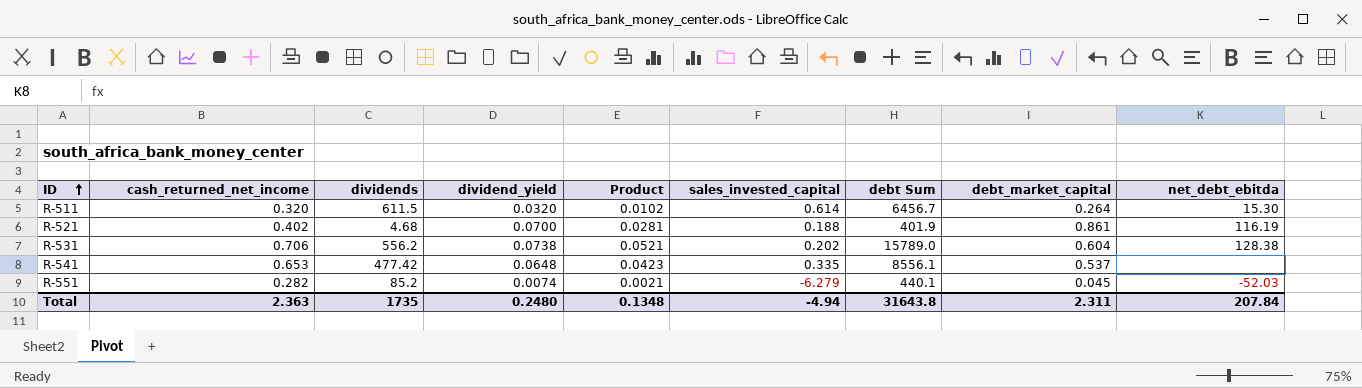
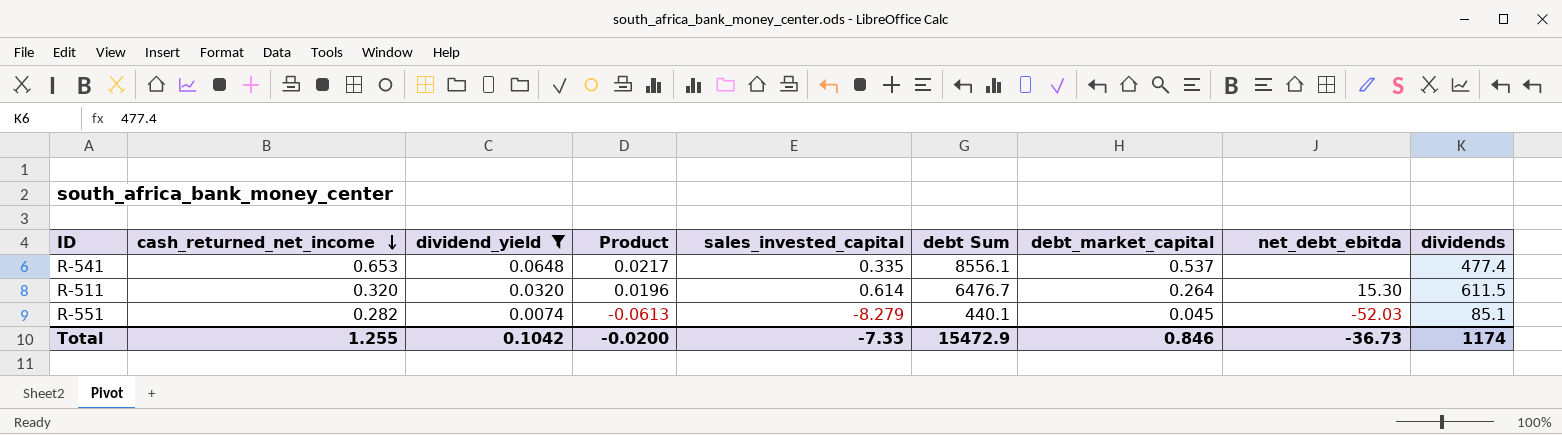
filter: none -> dividend_yield <= 0.0648
row order: ID ascending -> cash_returned_net_income descending
column Product | formula: [cash_returned_net_income] * [dividend_yield] -> [dividend_yield] * [sales_invested_capital]
column dividends | position: 3 -> 9
R-541 | dividends: 477.42 -> 477.4
R-511 | debt Sum: 6456.7 -> 6476.7
R-551 | sales_invested_capital: -6.279 -> -8.279
R-551 | dividends: 85.2 -> 85.1
Total | cash_returned_net_income: 2.363 -> 1.255
Total | dividend_yield: 0.2480 -> 0.1042
Total | Product: 0.1348 -> -0.0200
Total | sales_invested_capital: -4.94 -> -7.33
Total | debt Sum: 31643.8 -> 15472.9
Total | debt_market_capital: 2.311 -> 0.846
Total | net_debt_ebitda: 207.84 -> -36.73
Total | dividends: 1735 -> 1174

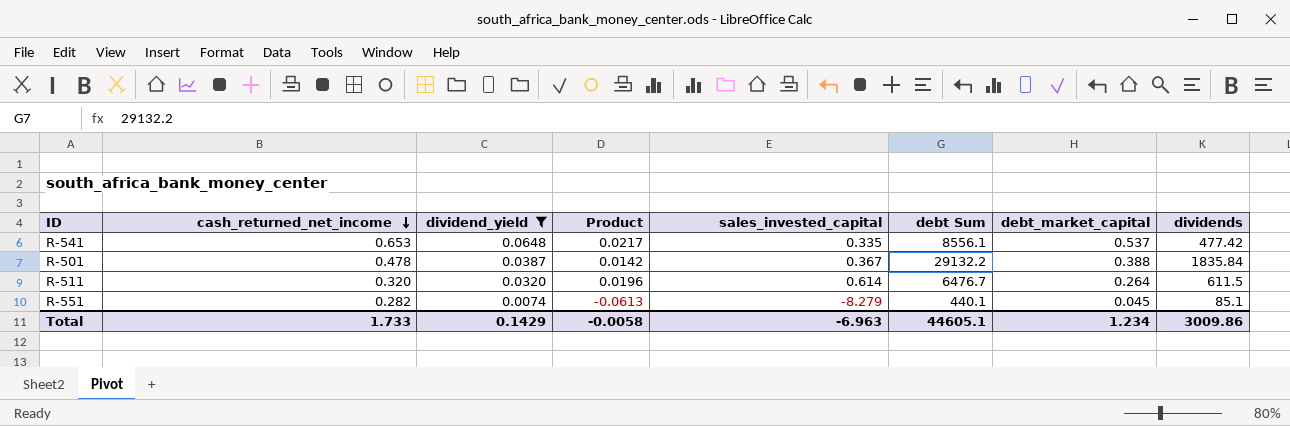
column net_debt_ebitda | position: 8 -> none
R-541 | dividends: 477.4 -> 477.42
row R-501: none -> 0.478 | 0.0387 | 0.0142 | 0.367 | 29132.2 | 0.388 | 1835.84
Total | cash_returned_net_income: 1.255 -> 1.733
Total | dividend_yield: 0.1042 -> 0.1429
Total | Product: -0.0200 -> -0.0058
Total | sales_invested_capital: -7.33 -> -6.963
Total | debt Sum: 15472.9 -> 44605.1
Total | debt_market_capital: 0.846 -> 1.234
Total | dividends: 1174 -> 3009.86

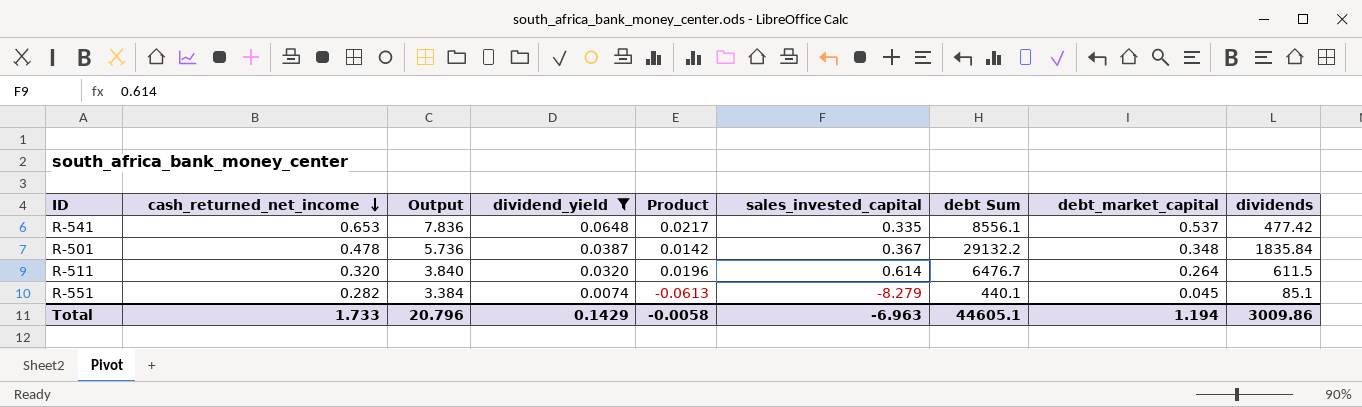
column Output | formula: none -> [cash_returned_net_income] * 12
R-501 | debt_market_capital: 0.388 -> 0.348
Total | debt_market_capital: 1.234 -> 1.194

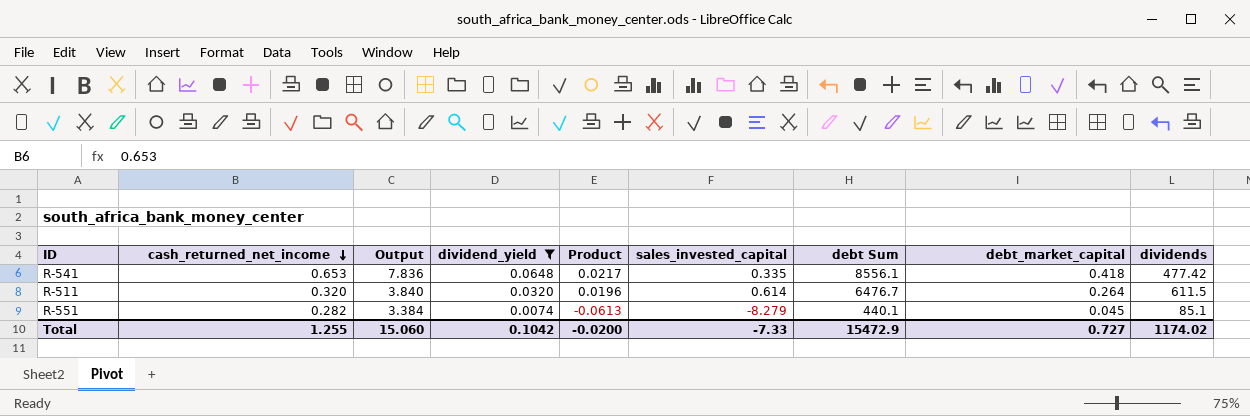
row R-501: 0.478 | 5.736 | 0.0387 | 0.0142 | 0.367 | 29132.2 | 0.348 | 1835.84 -> none
R-541 | debt_market_capital: 0.537 -> 0.418
Total | cash_returned_net_income: 1.733 -> 1.255
Total | Output: 20.796 -> 15.060
Total | dividend_yield: 0.1429 -> 0.1042
Total | Product: -0.0058 -> -0.0200
Total | sales_invested_capital: -6.963 -> -7.33
Total | debt Sum: 44605.1 -> 15472.9
Total | debt_market_capital: 1.194 -> 0.727
Total | dividends: 3009.86 -> 1174.02

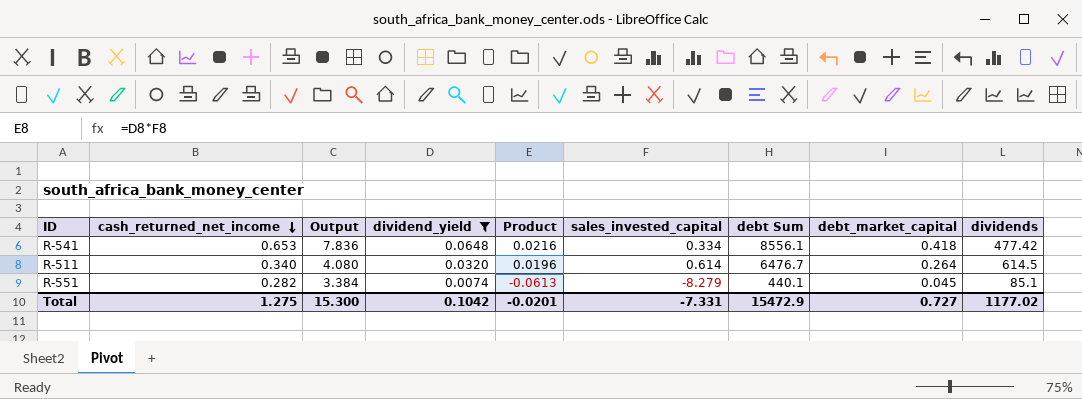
R-541 | Product: 0.0217 -> 0.0216
R-541 | sales_invested_capital: 0.335 -> 0.334
R-511 | cash_returned_net_income: 0.320 -> 0.340
R-511 | Output: 3.840 -> 4.080
R-511 | dividends: 611.5 -> 614.5
Total | cash_returned_net_income: 1.255 -> 1.275
Total | Output: 15.060 -> 15.300
Total | Product: -0.0200 -> -0.0201
Total | sales_invested_capital: -7.33 -> -7.331
Total | dividends: 1174.02 -> 1177.02

